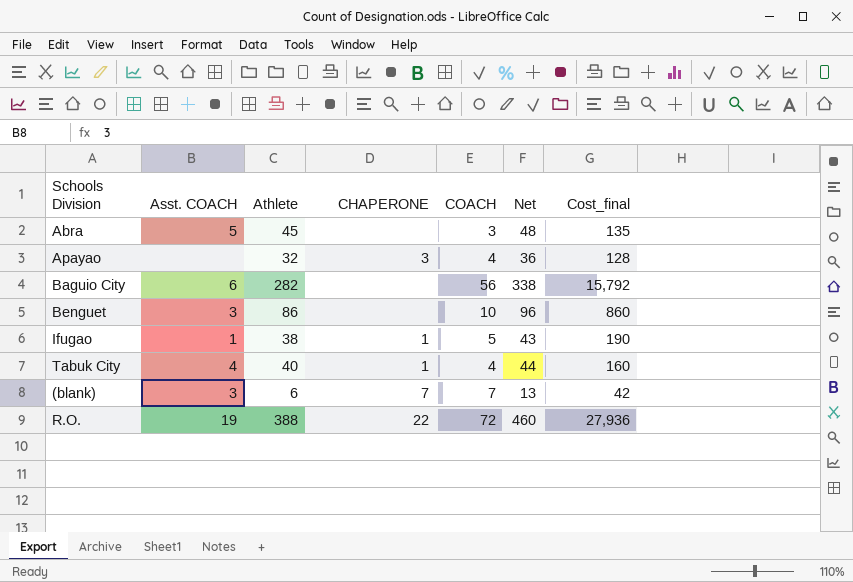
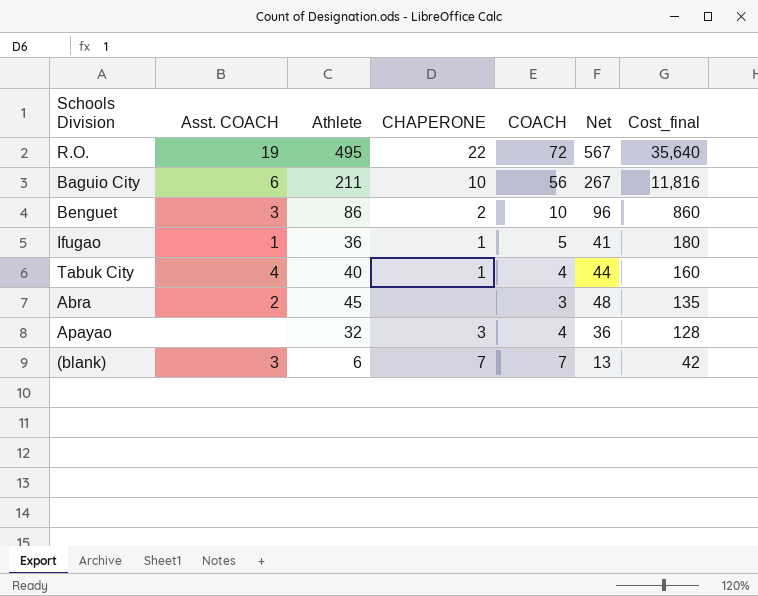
row order: none -> Cost_final descending
R.O. | Athlete: 388 -> 495
R.O. | Net: 460 -> 567
R.O. | Cost_final: 27,936 -> 35,640
Baguio City | Athlete: 282 -> 211
Baguio City | CHAPERONE: none -> 10
Baguio City | Net: 338 -> 267
Baguio City | Cost_final: 15,792 -> 11,816
Benguet | CHAPERONE: none -> 2
Ifugao | Athlete: 38 -> 36
Ifugao | Net: 43 -> 41
Ifugao | Cost_final: 190 -> 180
Abra | Asst. COACH: 5 -> 2

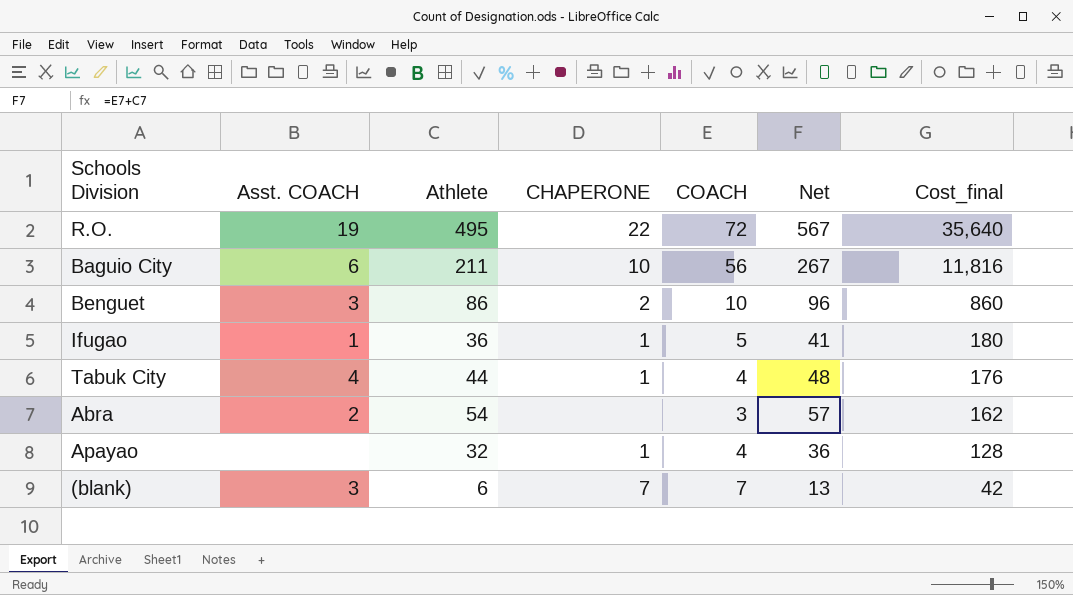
Tabuk City | Athlete: 40 -> 44
Tabuk City | Net: 44 -> 48
Tabuk City | Cost_final: 160 -> 176
Abra | Athlete: 45 -> 54
Abra | Net: 48 -> 57
Abra | Cost_final: 135 -> 162
Apayao | CHAPERONE: 3 -> 1

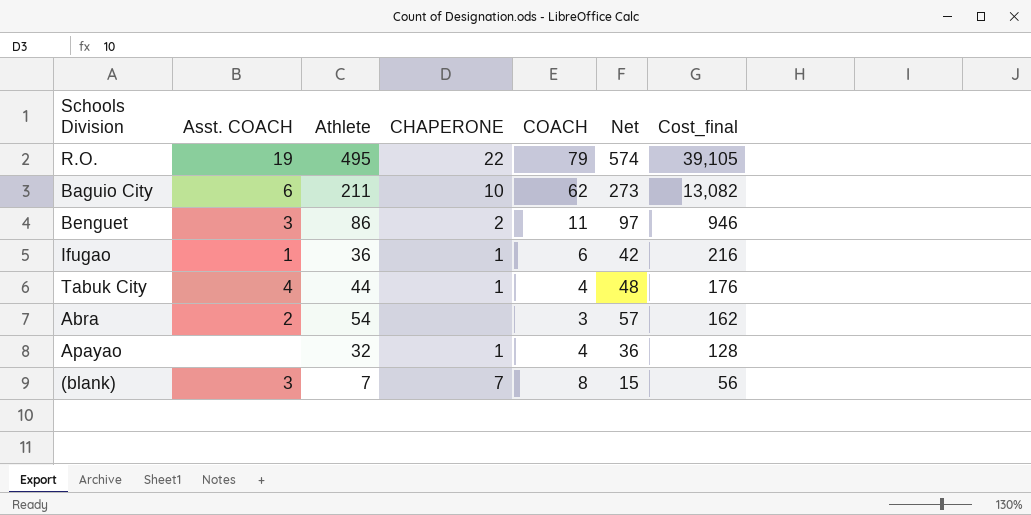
R.O. | COACH: 72 -> 79
R.O. | Net: 567 -> 574
R.O. | Cost_final: 35,640 -> 39,105
Baguio City | COACH: 56 -> 62
Baguio City | Net: 267 -> 273
Baguio City | Cost_final: 11,816 -> 13,082
Benguet | COACH: 10 -> 11
Benguet | Net: 96 -> 97
Benguet | Cost_final: 860 -> 946
Ifugao | COACH: 5 -> 6
Ifugao | Net: 41 -> 42
Ifugao | Cost_final: 180 -> 216
(blank) | Athlete: 6 -> 7
(blank) | COACH: 7 -> 8
(blank) | Net: 13 -> 15
(blank) | Cost_final: 42 -> 56

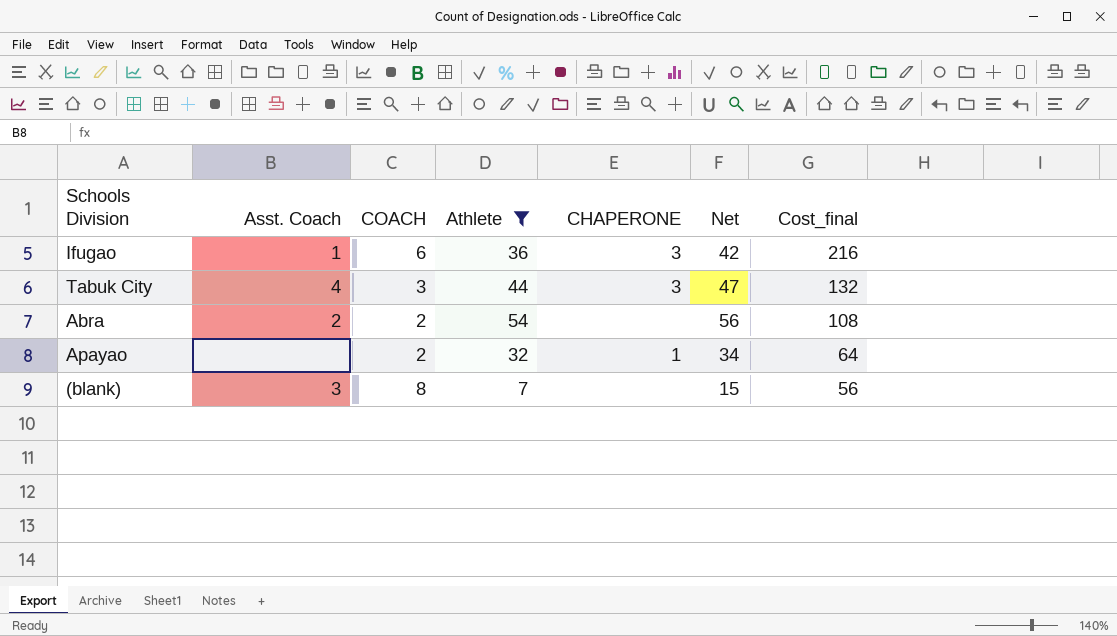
filter: none -> Athlete <= 54
column name: Asst. COACH -> Asst. Coach
column COACH | position: 5 -> 3
Ifugao | CHAPERONE: 1 -> 3
Tabuk City | COACH: 4 -> 3
Tabuk City | CHAPERONE: 1 -> 3
Tabuk City | Net: 48 -> 47
Tabuk City | Cost_final: 176 -> 132
Abra | COACH: 3 -> 2
Abra | Net: 57 -> 56
Abra | Cost_final: 162 -> 108
Apayao | COACH: 4 -> 2
Apayao | Net: 36 -> 34
Apayao | Cost_final: 128 -> 64
(blank) | CHAPERONE: 7 -> none

